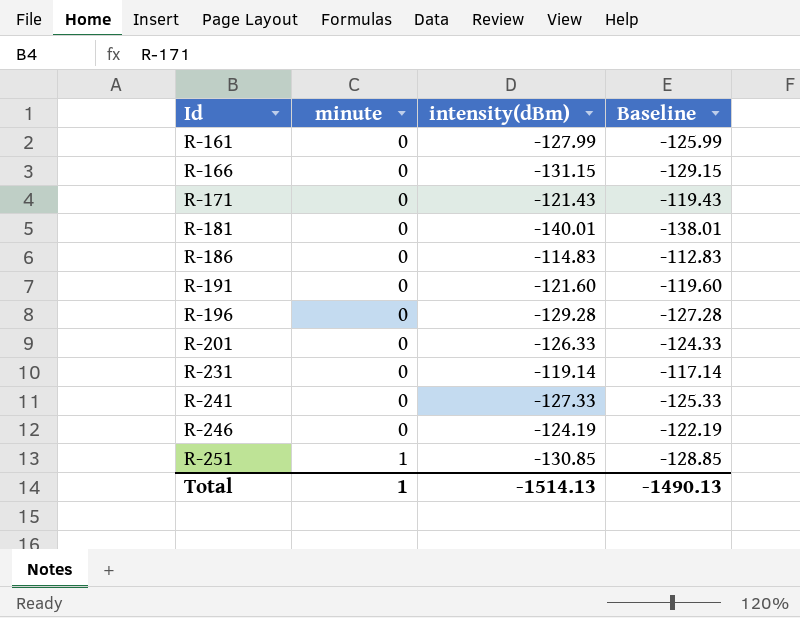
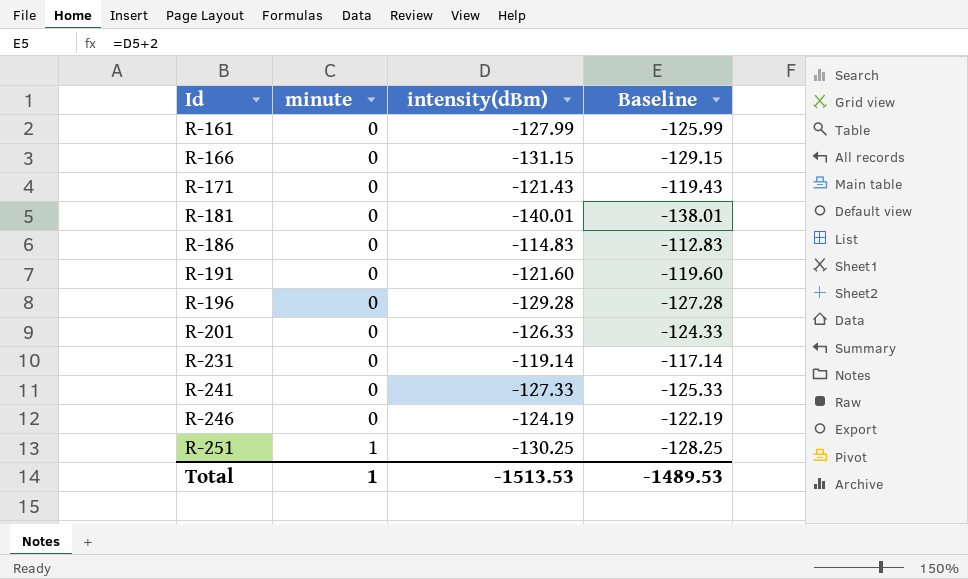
R-251 | intensity(dBm): -130.85 -> -130.25
R-251 | Baseline: -128.85 -> -128.25
Total | intensity(dBm): -1514.13 -> -1513.53
Total | Baseline: -1490.13 -> -1489.53

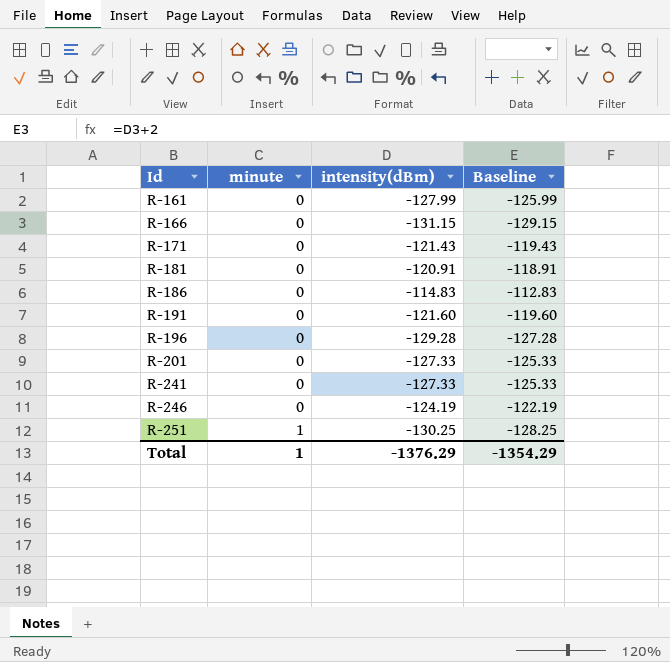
row R-231: 0 | -119.14 | -117.14 -> none
R-181 | intensity(dBm): -140.01 -> -120.91
R-181 | Baseline: -138.01 -> -118.91
R-201 | intensity(dBm): -126.33 -> -127.33
R-201 | Baseline: -124.33 -> -125.33
Total | intensity(dBm): -1513.53 -> -1376.29
Total | Baseline: -1489.53 -> -1354.29

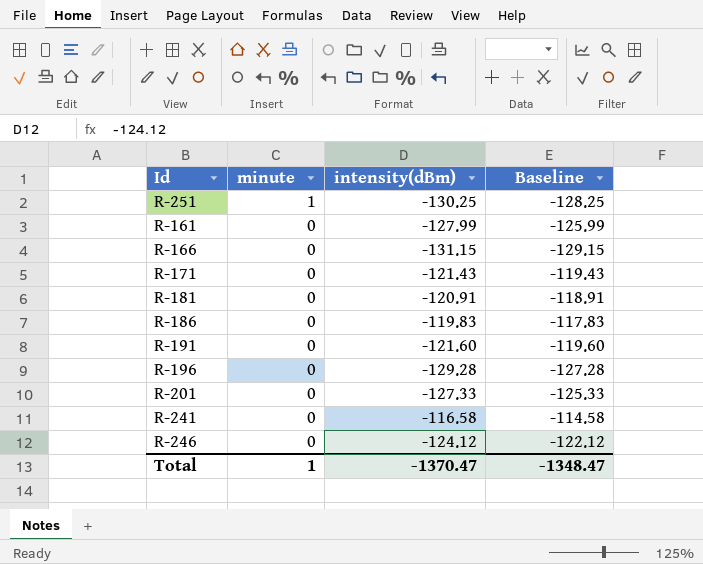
row order: Id ascending -> minute descending
R-186 | intensity(dBm): -114.83 -> -119.83
R-186 | Baseline: -112.83 -> -117.83
R-241 | intensity(dBm): -127.33 -> -116.58
R-241 | Baseline: -125.33 -> -114.58
R-246 | intensity(dBm): -124.19 -> -124.12
R-246 | Baseline: -122.19 -> -122.12
Total | intensity(dBm): -1376.29 -> -1370.47
Total | Baseline: -1354.29 -> -1348.47

